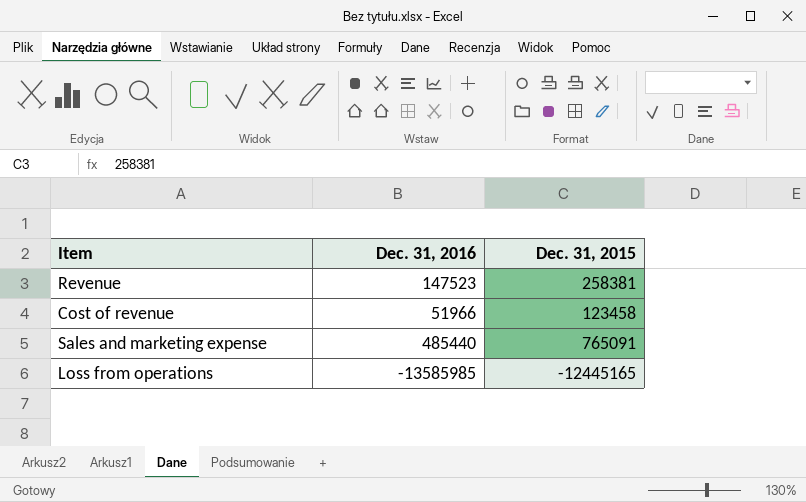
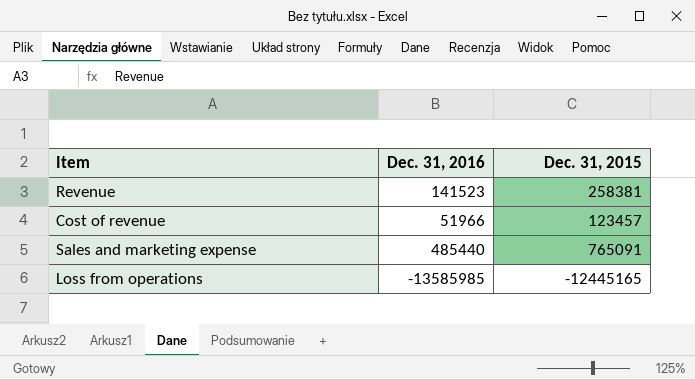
Revenue | Dec. 31, 2016: 147523 -> 141523
Cost of revenue | Dec. 31, 2015: 123458 -> 123457

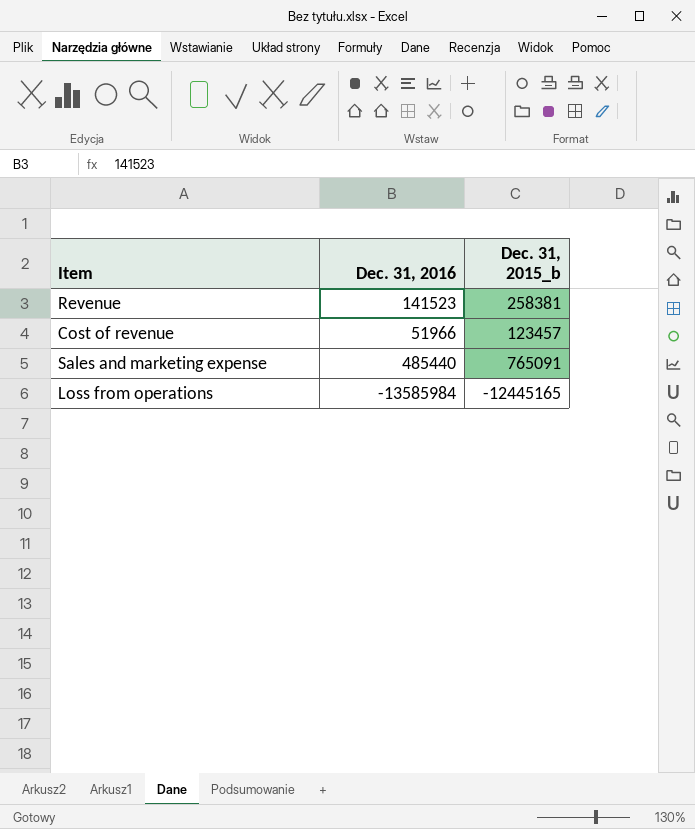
column name: Dec. 31, 2015 -> Dec. 31, 2015_b
Loss from operations | Dec. 31, 2016: -13585985 -> -13585984

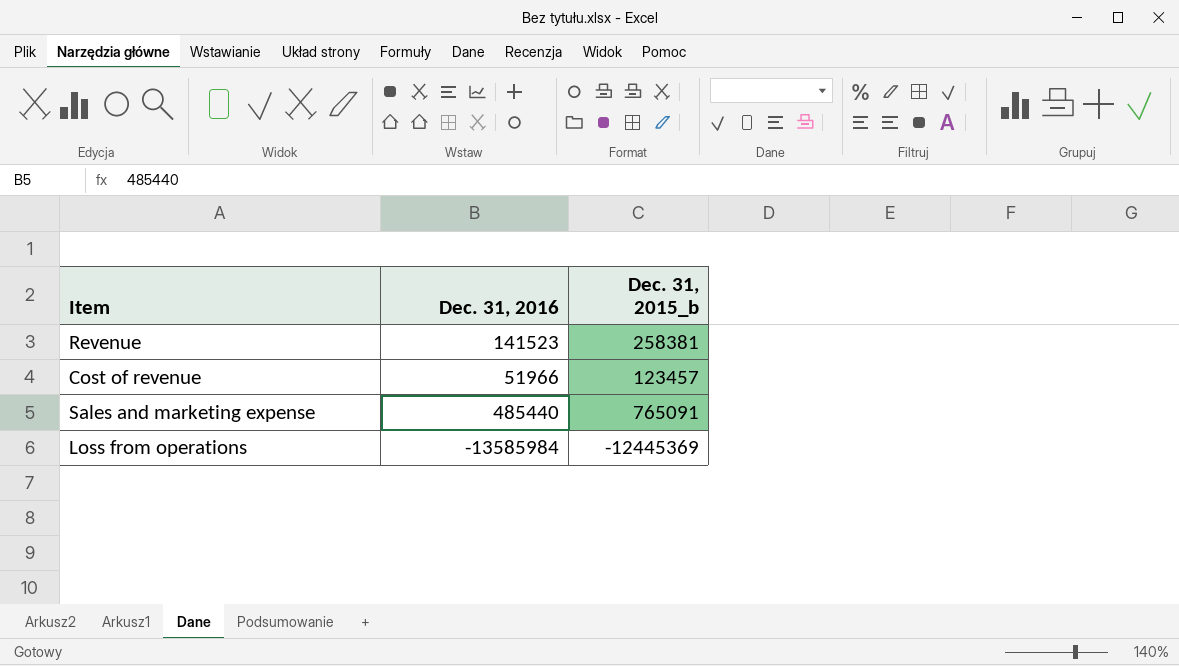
Loss from operations | Dec. 31, 2015_b: -12445165 -> -12445369

